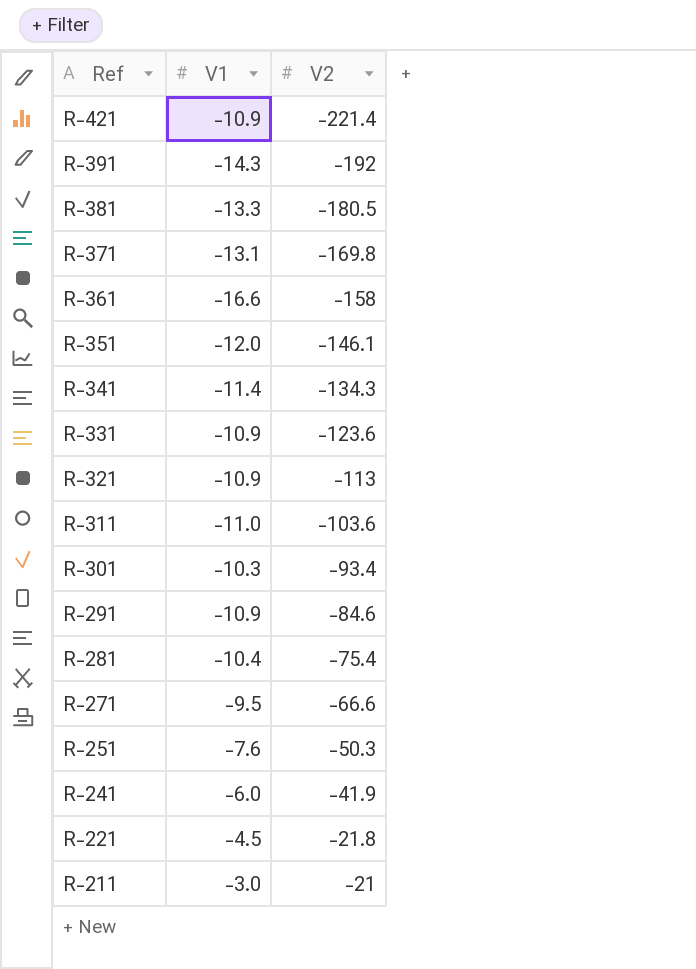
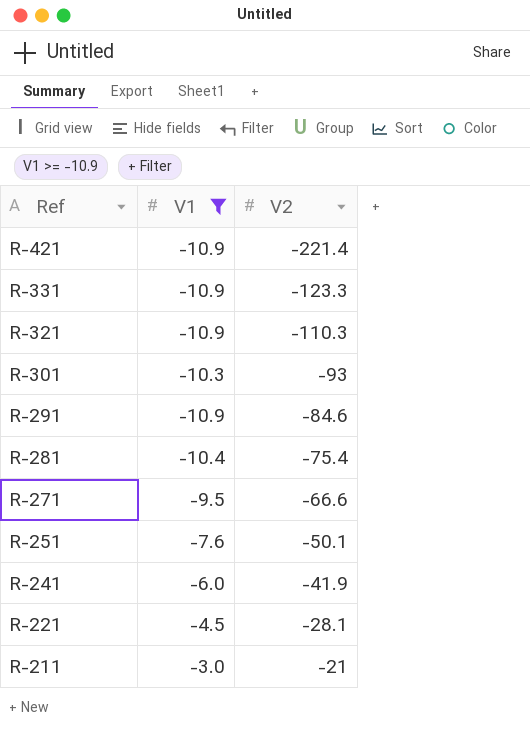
filter: none -> V1 >= -10.9
R-331 | V2: -123.6 -> -123.3
R-321 | V2: -113 -> -110.3
R-301 | V2: -93.4 -> -93
R-251 | V2: -50.3 -> -50.1
R-221 | V2: -21.8 -> -28.1

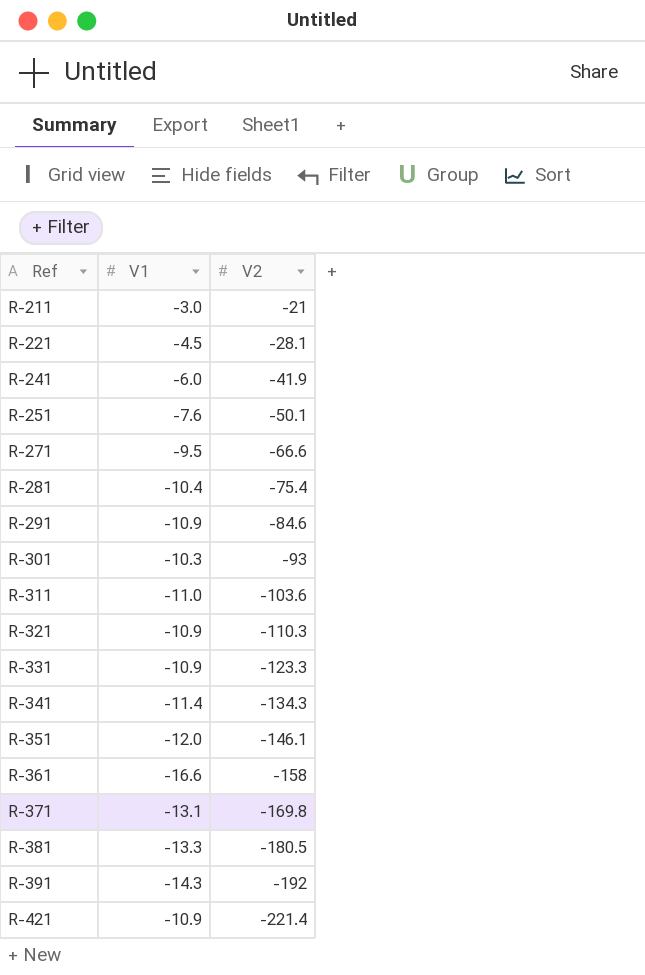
filter: V1 >= -10.9 -> none
row order: Ref descending -> Ref ascending

